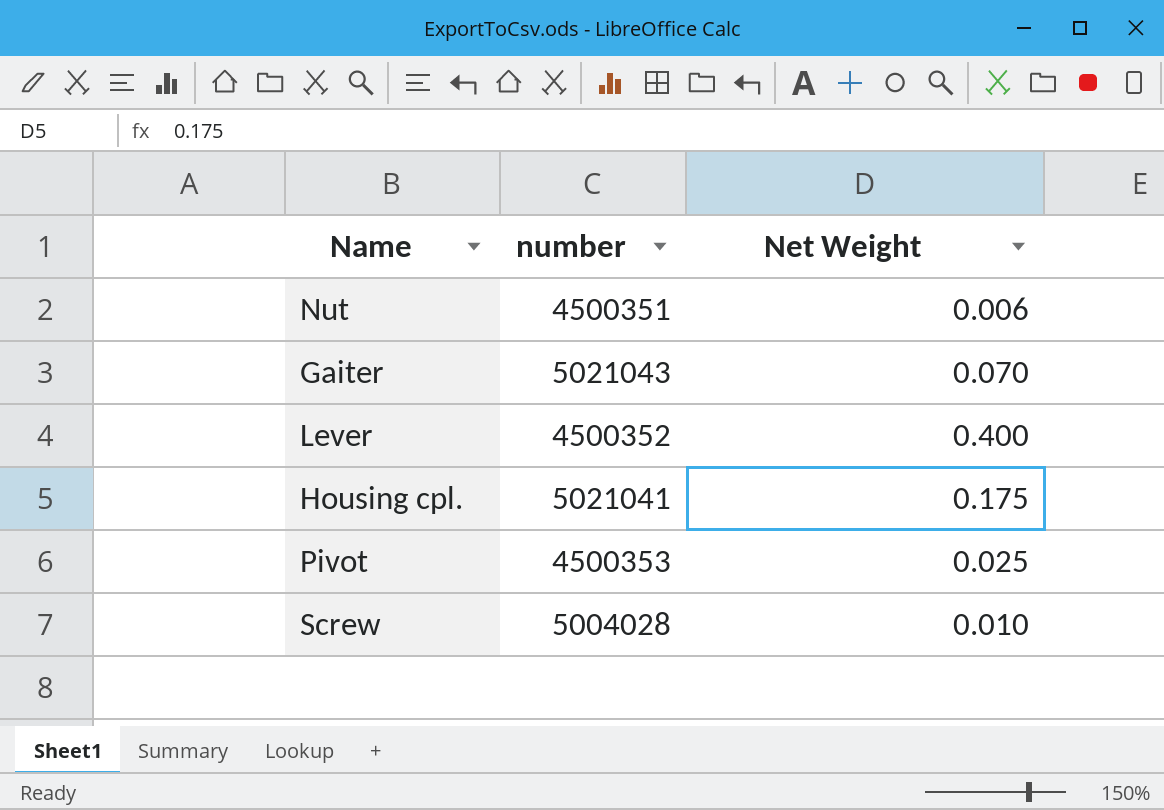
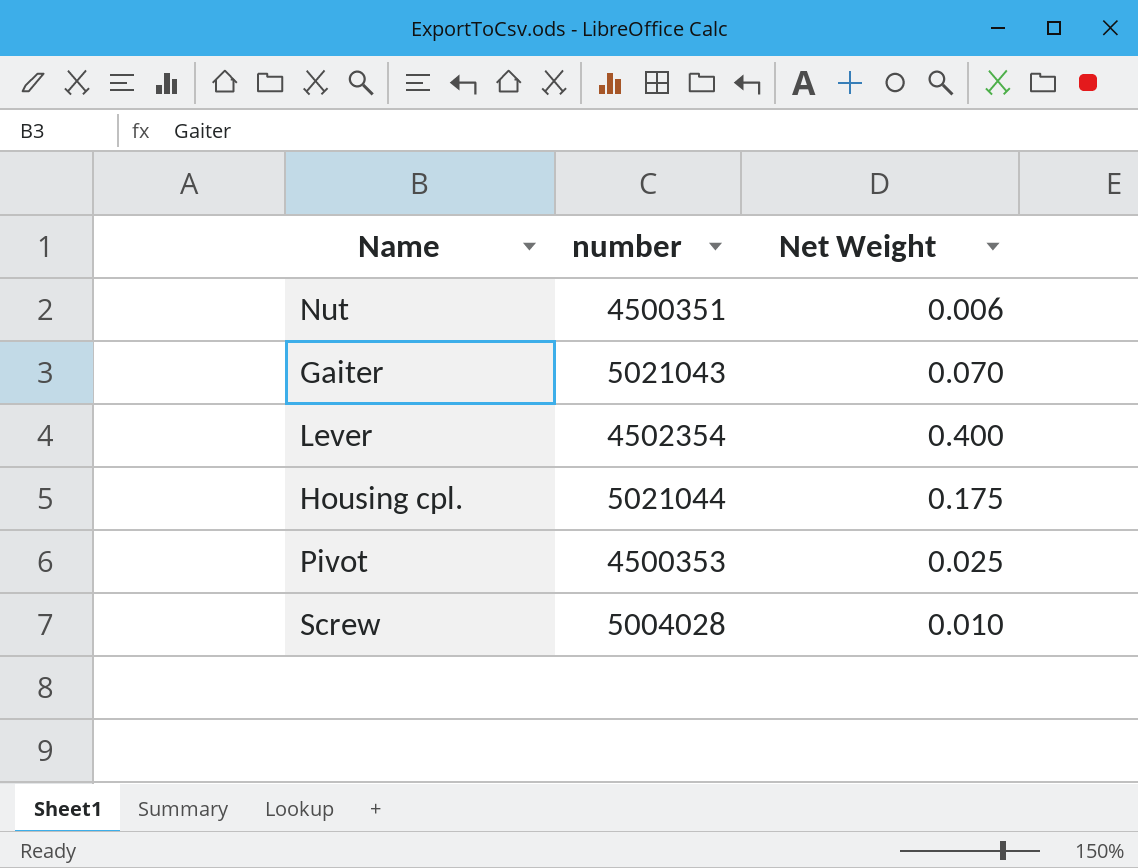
Lever | number: 4500352 -> 4502354
Housing cpl. | number: 5021041 -> 5021044

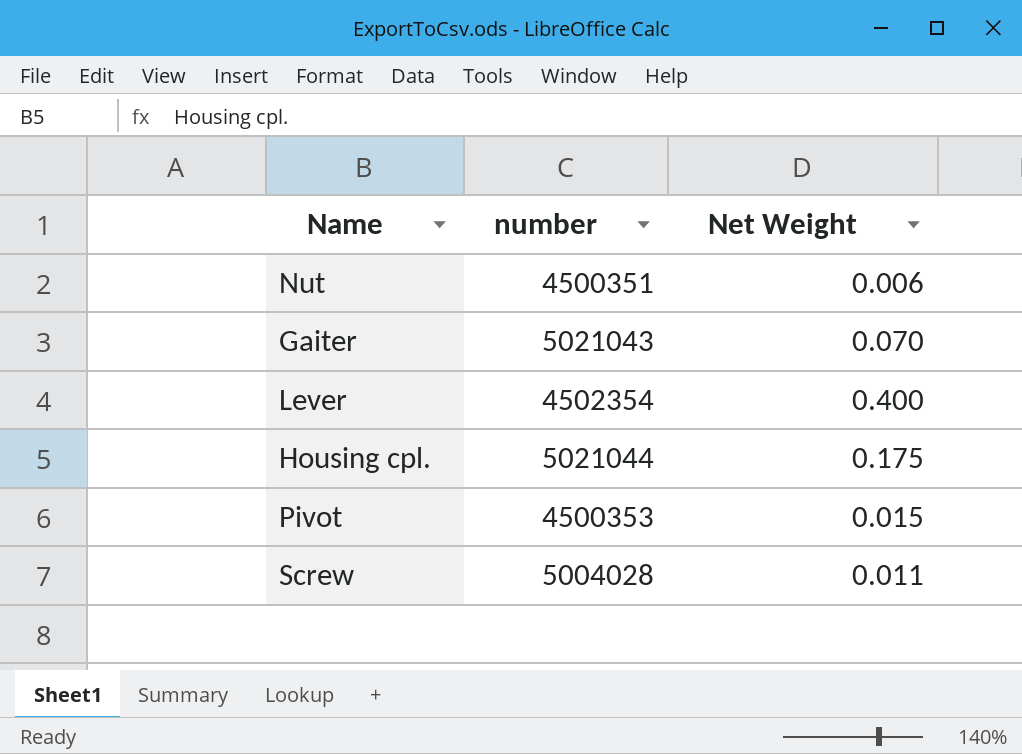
Pivot | Net Weight: 0.025 -> 0.015
Screw | Net Weight: 0.010 -> 0.011

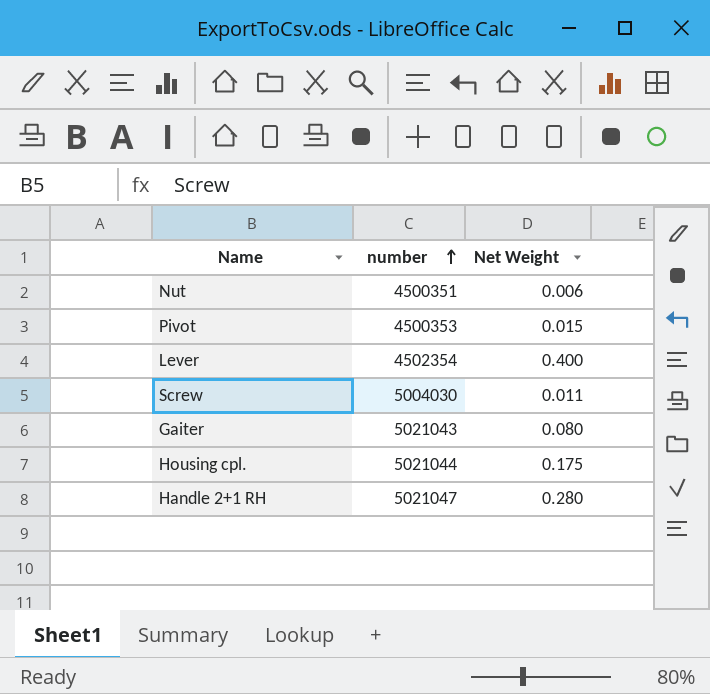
row order: none -> number ascending
Screw | number: 5004028 -> 5004030
Gaiter | Net Weight: 0.070 -> 0.080
row Handle 2+1 RH: none -> 5021047 | 0.280

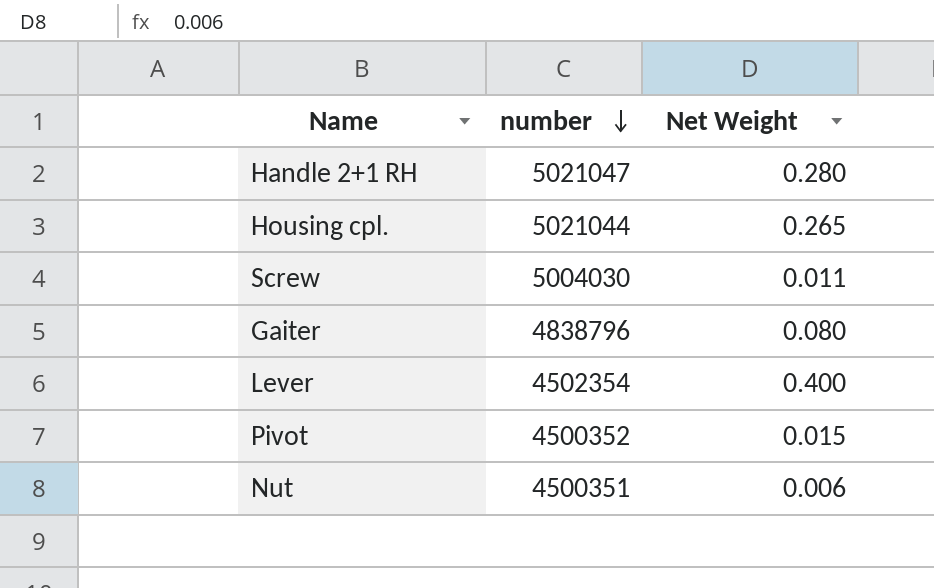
row order: number ascending -> number descending
Housing cpl. | Net Weight: 0.175 -> 0.265
Gaiter | number: 5021043 -> 4838796
Pivot | number: 4500353 -> 4500352

